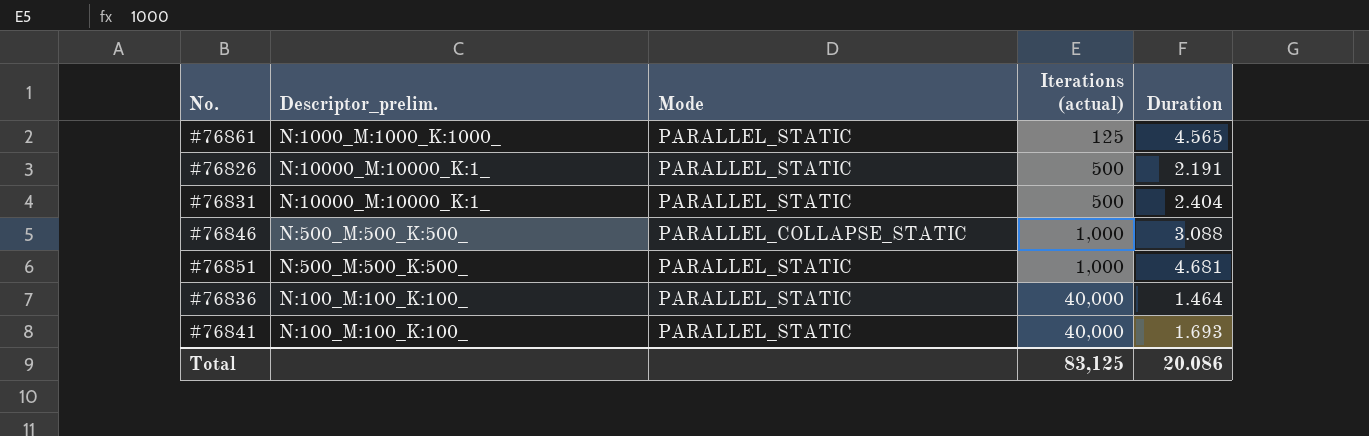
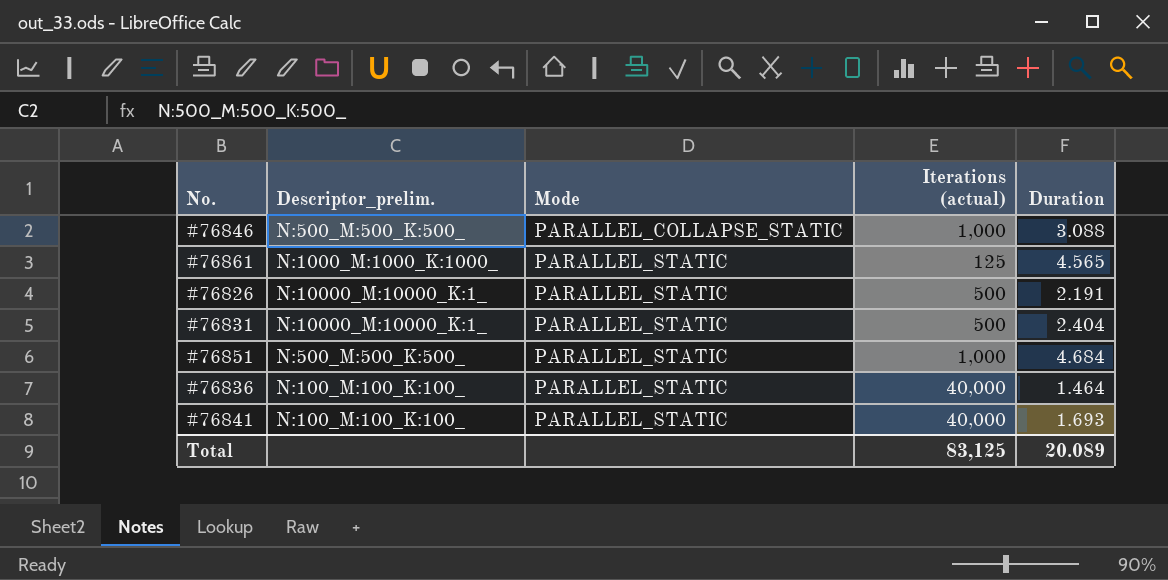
row order: Iterations (actual) ascending -> Mode ascending
#76851 | Duration: 4.681 -> 4.684
Total | Duration: 20.086 -> 20.089

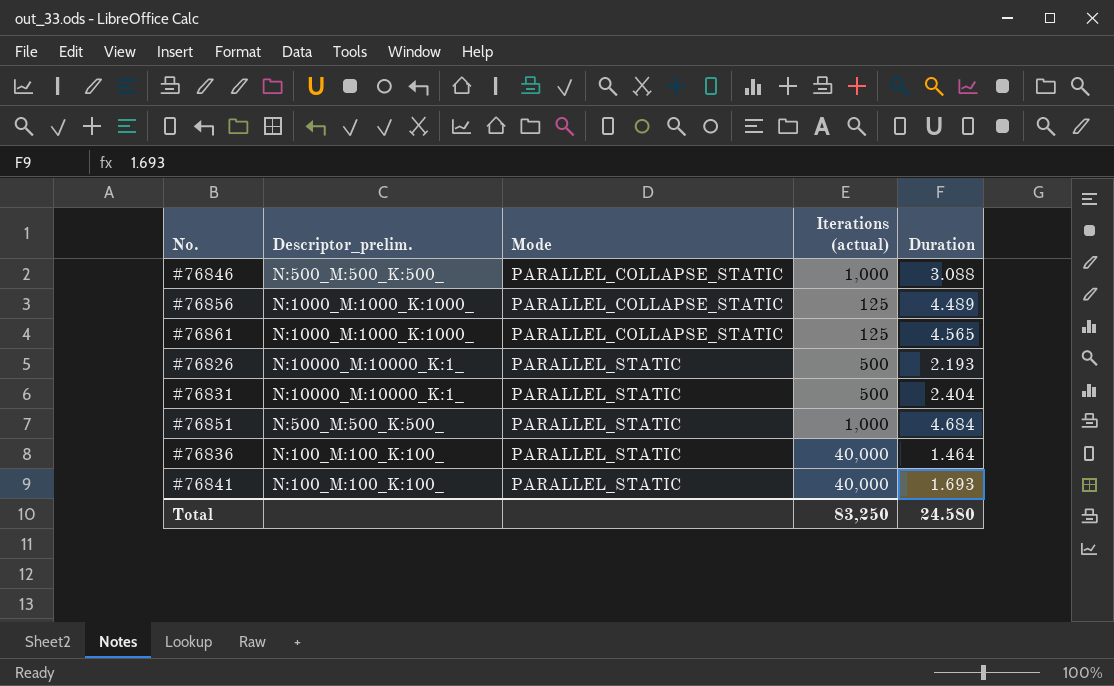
row #76856: none -> N:1000_M:1000_K:1000_ | PARALLEL_COLLAPSE_STATIC | 125 | 4.489
#76861 | Mode: PARALLEL_STATIC -> PARALLEL_COLLAPSE_STATIC
#76826 | Duration: 2.191 -> 2.193
Total | Iterations (actual): 83,125 -> 83,250
Total | Duration: 20.089 -> 24.580

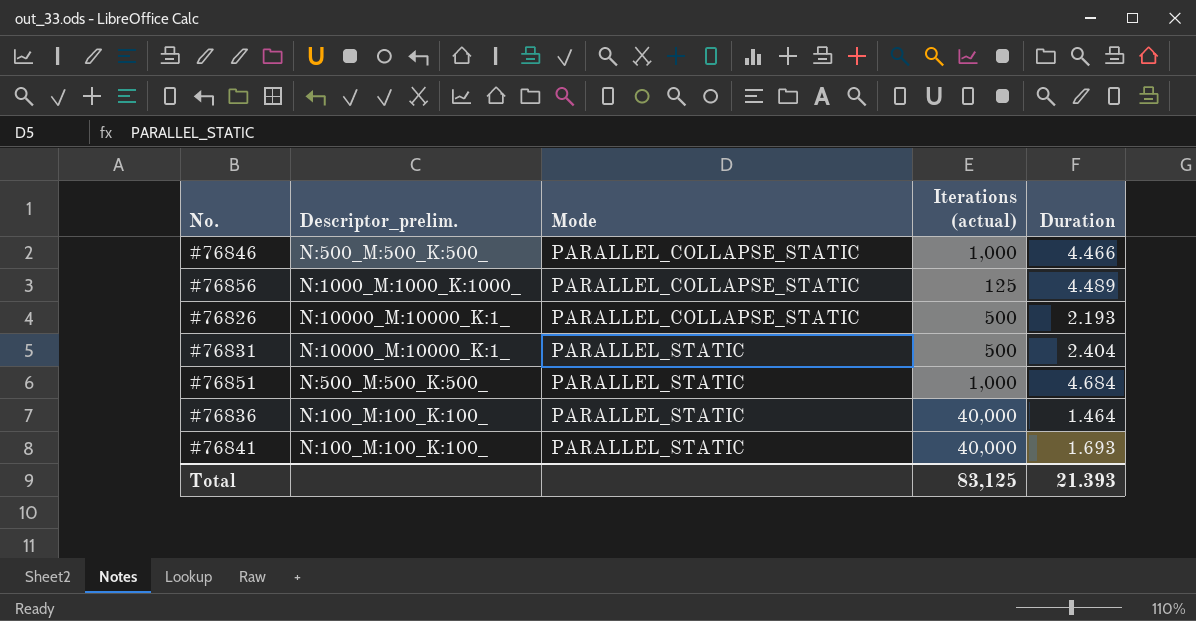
row #76861: N:1000_M:1000_K:1000_ | PARALLEL_COLLAPSE_STATIC | 125 | 4.565 -> none
#76846 | Duration: 3.088 -> 4.466
#76826 | Mode: PARALLEL_STATIC -> PARALLEL_COLLAPSE_STATIC
Total | Iterations (actual): 83,250 -> 83,125
Total | Duration: 24.580 -> 21.393

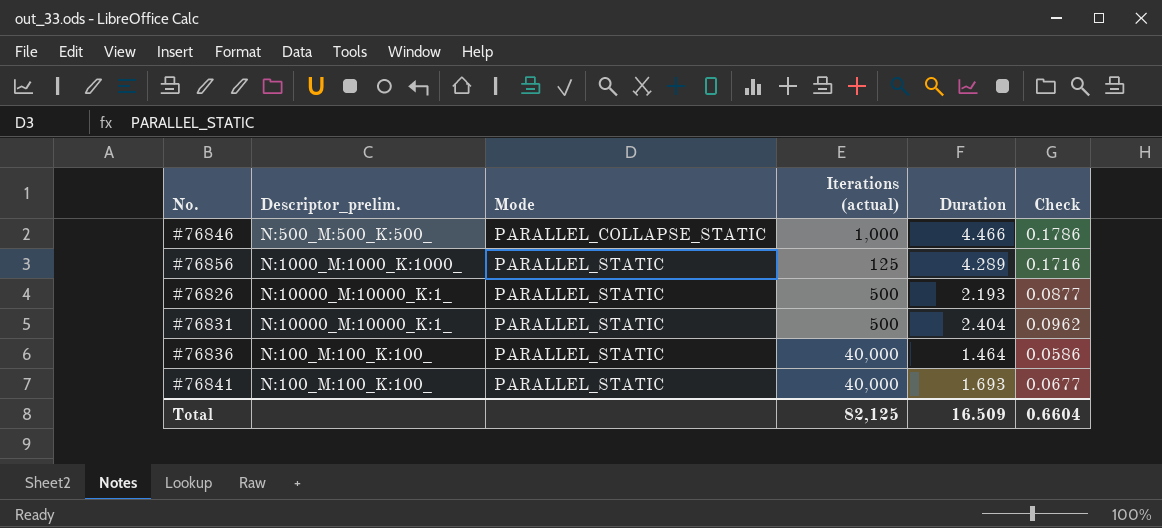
column Check | formula: none -> [Duration] * 0.04
row #76851: N:500_M:500_K:500_ | PARALLEL_STATIC | 1,000 | 4.684 -> none
#76856 | Mode: PARALLEL_COLLAPSE_STATIC -> PARALLEL_STATIC
#76856 | Duration: 4.489 -> 4.289
#76826 | Mode: PARALLEL_COLLAPSE_STATIC -> PARALLEL_STATIC
Total | Iterations (actual): 83,125 -> 82,125
Total | Duration: 21.393 -> 16.509

